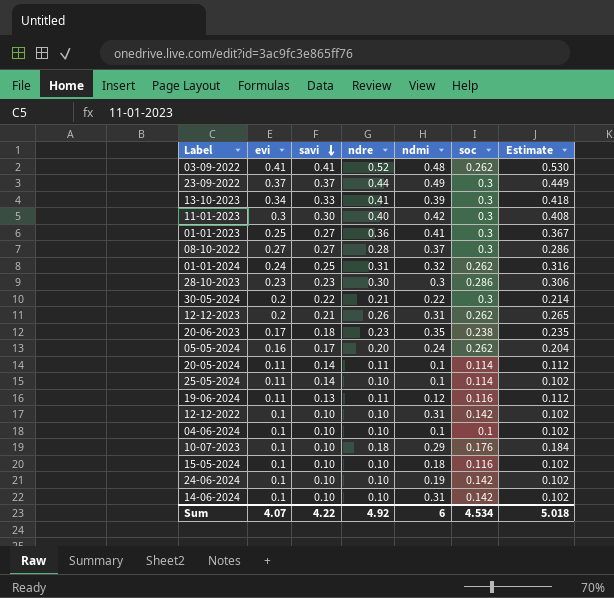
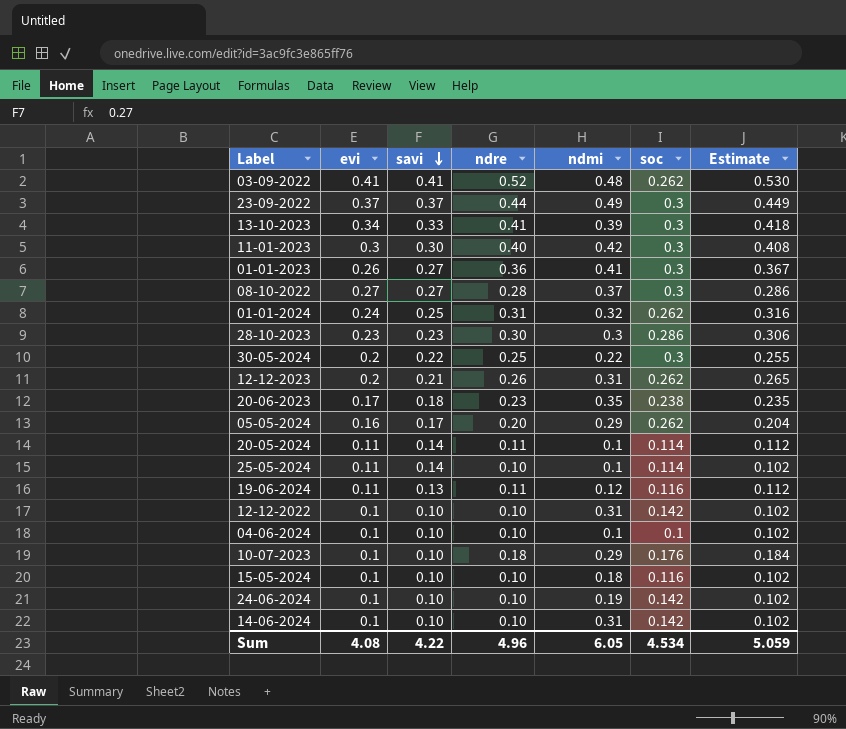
01-01-2023 | evi: 0.25 -> 0.26
30-05-2024 | ndre: 0.21 -> 0.25
30-05-2024 | Estimate: 0.214 -> 0.255
05-05-2024 | ndmi: 0.24 -> 0.29
Sum | evi: 4.07 -> 4.08
Sum | ndre: 4.92 -> 4.96
Sum | ndmi: 6 -> 6.05
Sum | Estimate: 5.018 -> 5.059

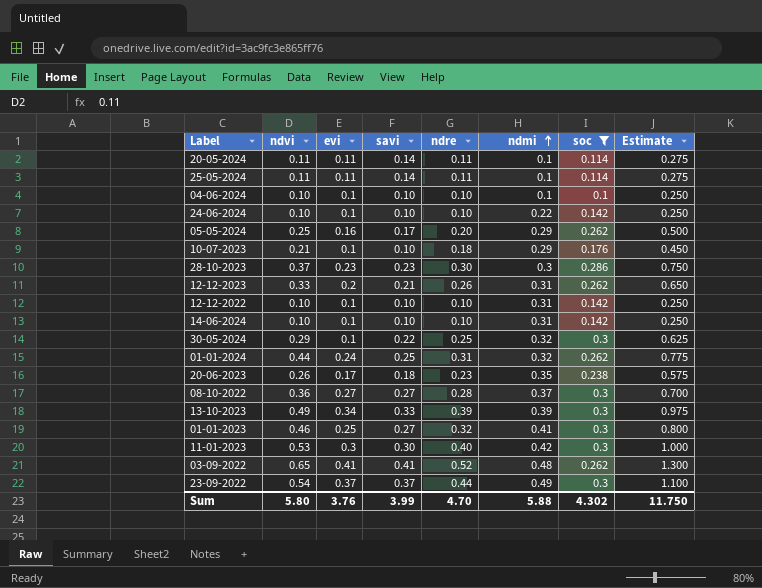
filter: none -> soc != 0.116
row order: savi descending -> ndmi ascending
column ndvi | position: none -> 2
column Estimate | formula: [ndre] * 1.02 -> [ndre] * 2.5
25-05-2024 | ndre: 0.10 -> 0.11
24-06-2024 | ndmi: 0.19 -> 0.22
30-05-2024 | evi: 0.2 -> 0.1
30-05-2024 | ndmi: 0.22 -> 0.32
13-10-2023 | ndre: 0.41 -> 0.39
01-01-2023 | evi: 0.26 -> 0.25
01-01-2023 | ndre: 0.36 -> 0.32
Sum | evi: 4.08 -> 3.76
Sum | savi: 4.22 -> 3.99
Sum | ndre: 4.96 -> 4.70
Sum | ndmi: 6.05 -> 5.88
Sum | soc: 4.534 -> 4.302
Sum | Estimate: 5.059 -> 11.750

